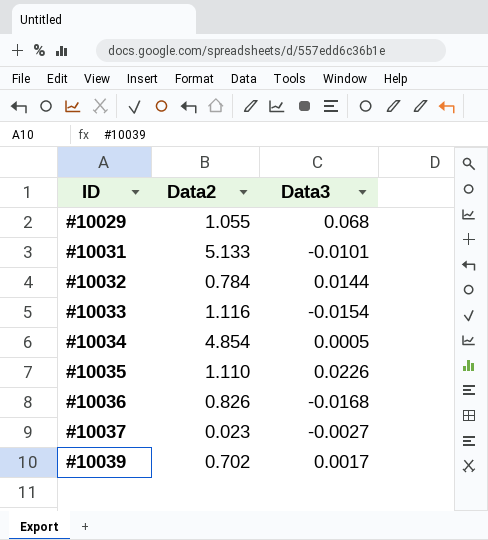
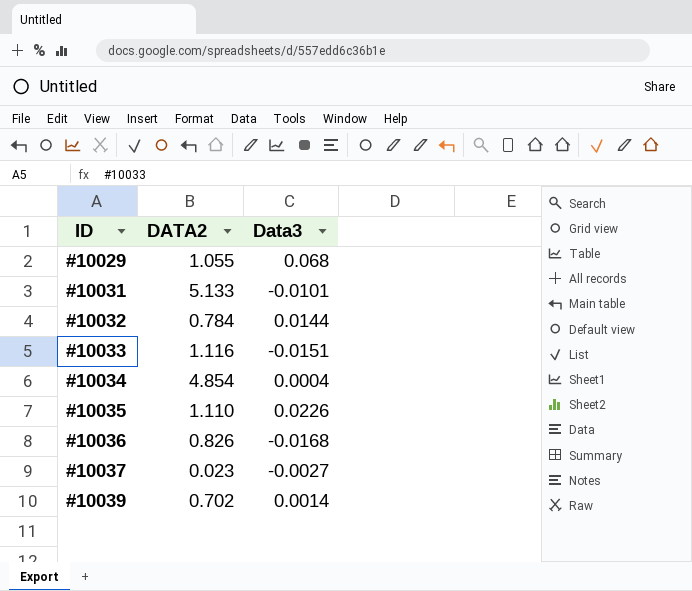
column name: Data2 -> DATA2
#10033 | Data3: -0.0154 -> -0.0151
#10034 | Data3: 0.0005 -> 0.0004
#10039 | Data3: 0.0017 -> 0.0014

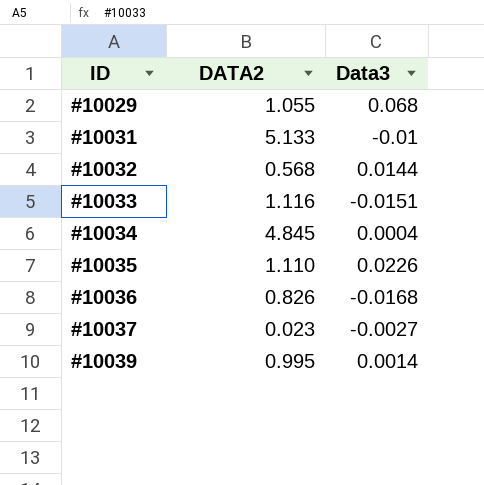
#10031 | Data3: -0.0101 -> -0.01
#10032 | DATA2: 0.784 -> 0.568
#10034 | DATA2: 4.854 -> 4.845
#10039 | DATA2: 0.702 -> 0.995

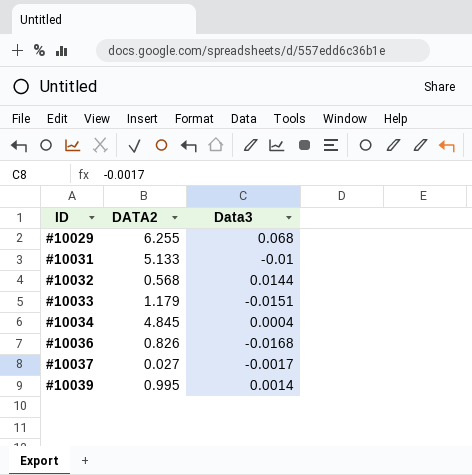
row #10035: 1.110 | 0.0226 -> none
#10029 | DATA2: 1.055 -> 6.255
#10033 | DATA2: 1.116 -> 1.179
#10037 | DATA2: 0.023 -> 0.027
#10037 | Data3: -0.0027 -> -0.0017

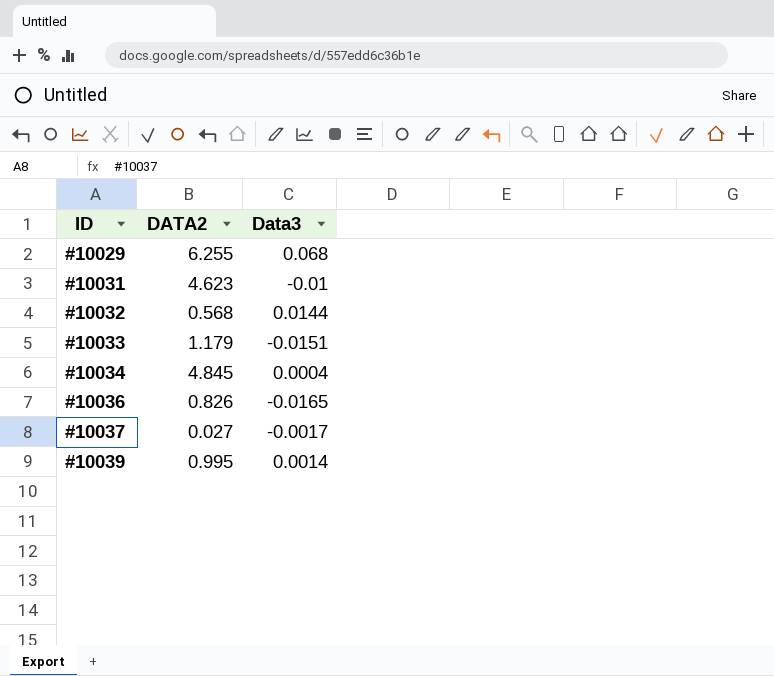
#10031 | DATA2: 5.133 -> 4.623
#10036 | Data3: -0.0168 -> -0.0165

